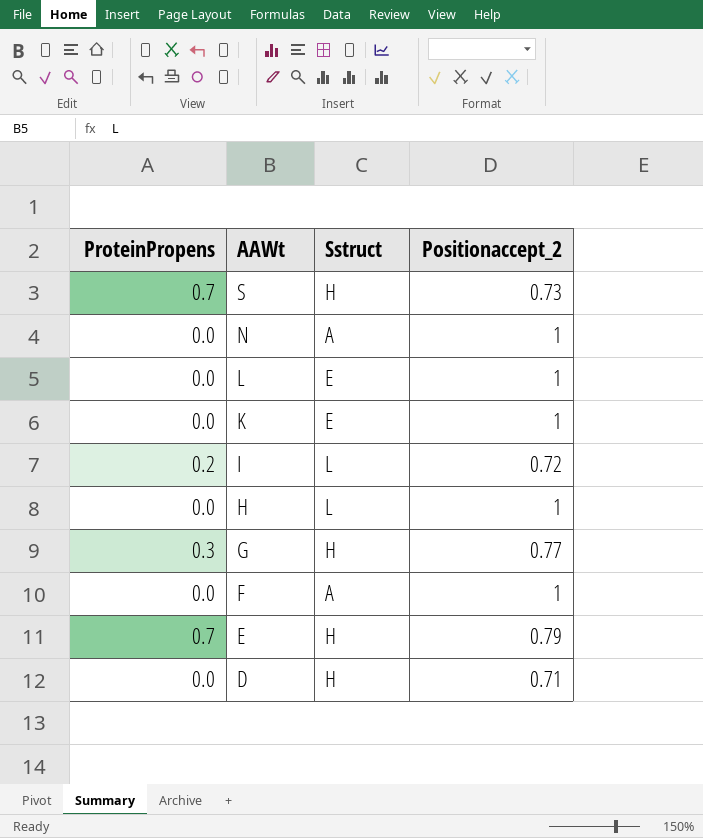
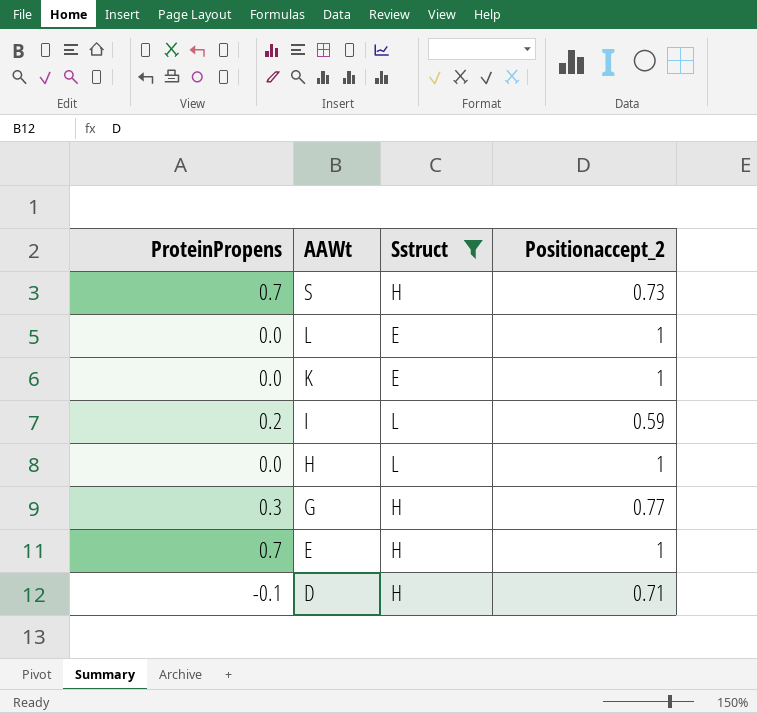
filter: none -> Sstruct != A
I | Positionaccept_2: 0.72 -> 0.59
E | Positionaccept_2: 0.79 -> 1
D | ProteinPropens: 0.0 -> -0.1

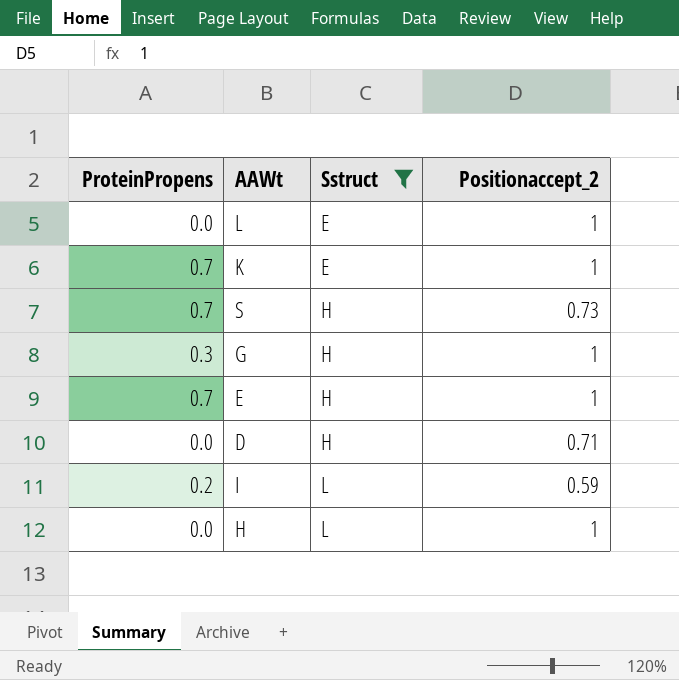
row order: AAWt descending -> Sstruct ascending
K | ProteinPropens: 0.0 -> 0.7
G | Positionaccept_2: 0.77 -> 1
D | ProteinPropens: -0.1 -> 0.0

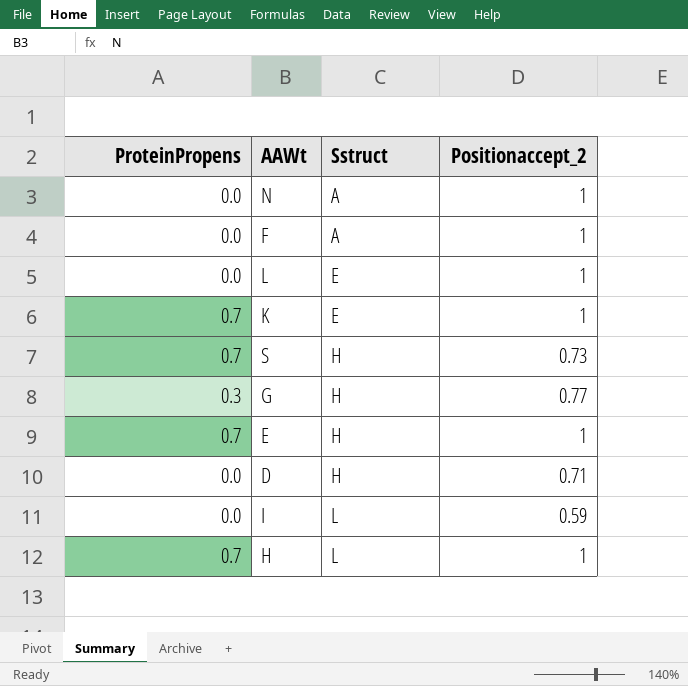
filter: Sstruct != A -> none
G | Positionaccept_2: 1 -> 0.77
I | ProteinPropens: 0.2 -> 0.0
H | ProteinPropens: 0.0 -> 0.7

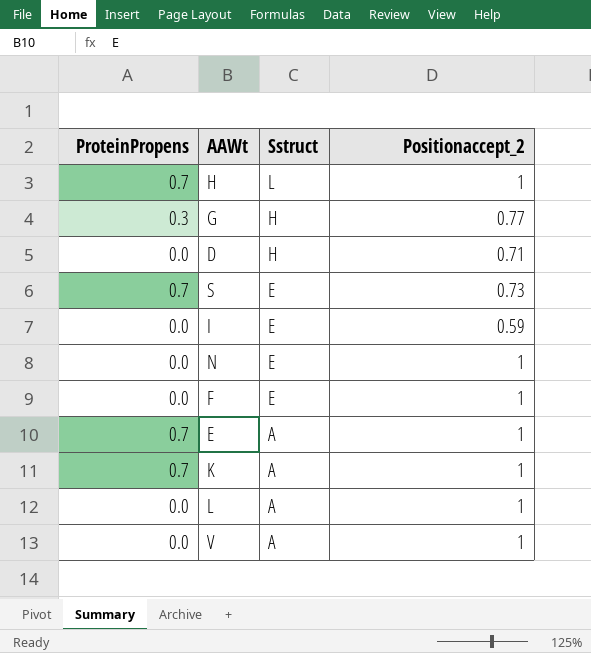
row order: Sstruct ascending -> Sstruct descending
S | Sstruct: H -> E
I | Sstruct: L -> E
N | Sstruct: A -> E
F | Sstruct: A -> E
E | Sstruct: H -> A
K | Sstruct: E -> A
L | Sstruct: E -> A
row V: none -> 0.0 | A | 1

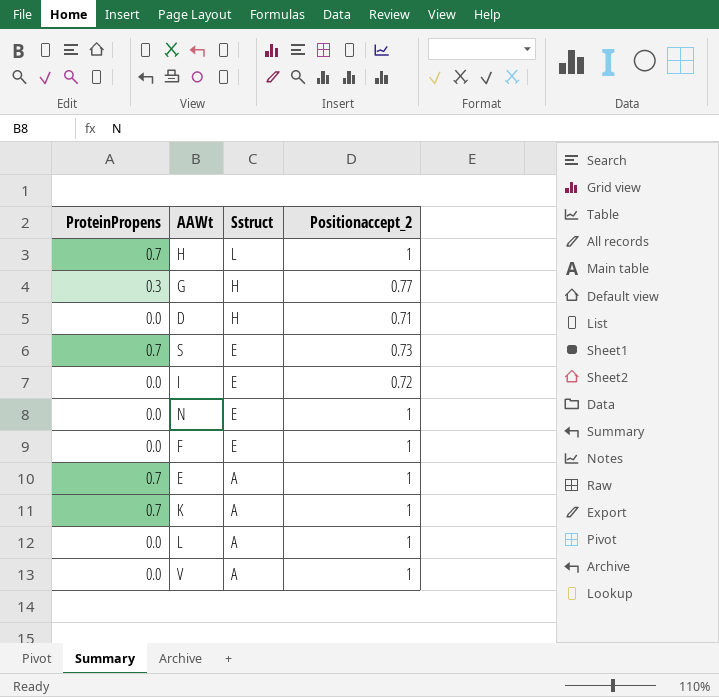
I | Positionaccept_2: 0.59 -> 0.72

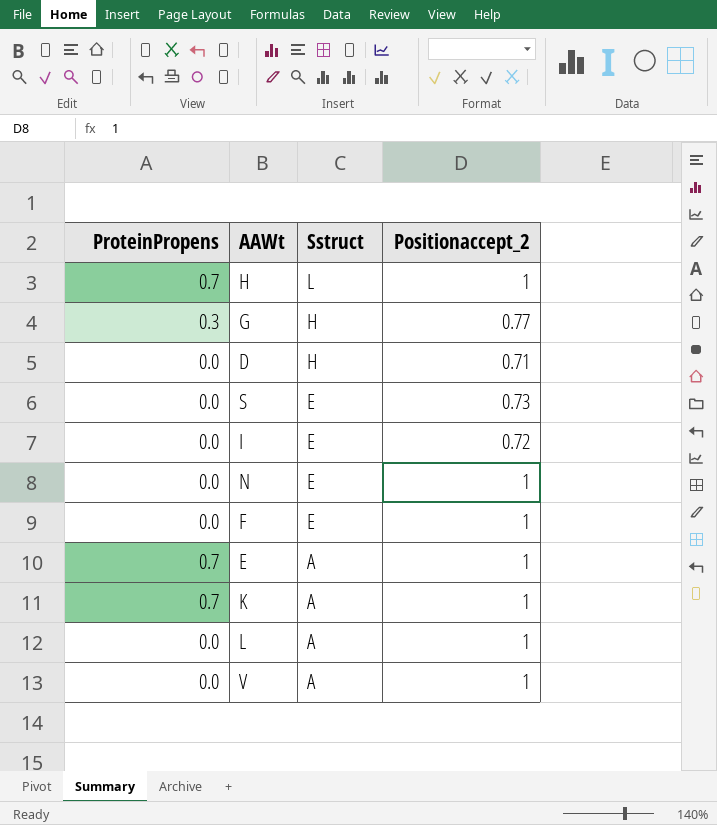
S | ProteinPropens: 0.7 -> 0.0

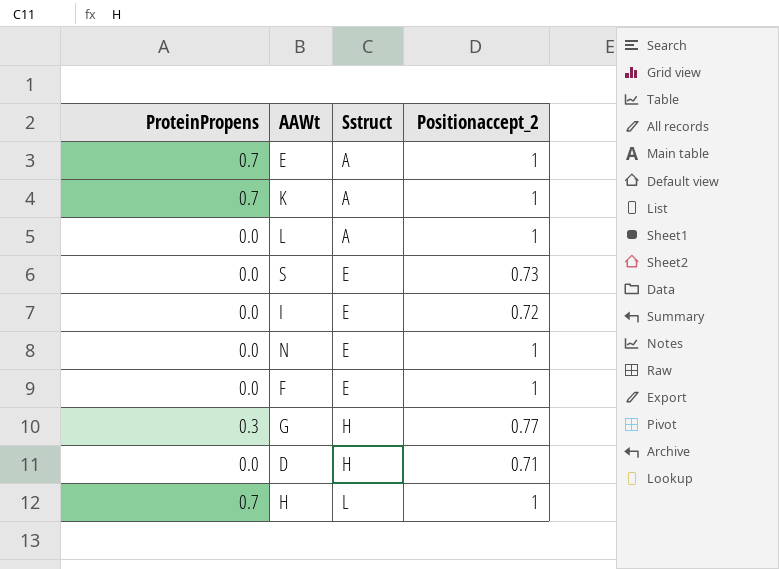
row order: Sstruct descending -> Sstruct ascending
row V: 0.0 | A | 1 -> none

